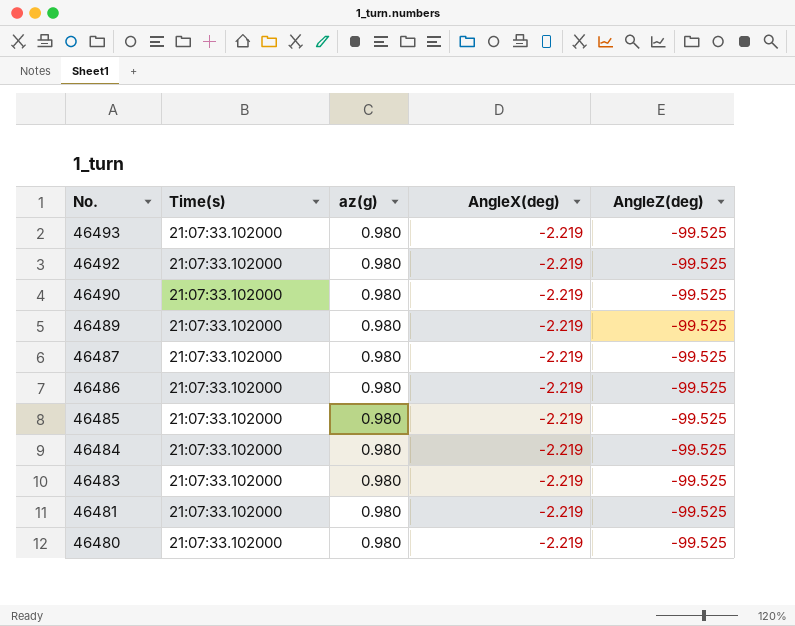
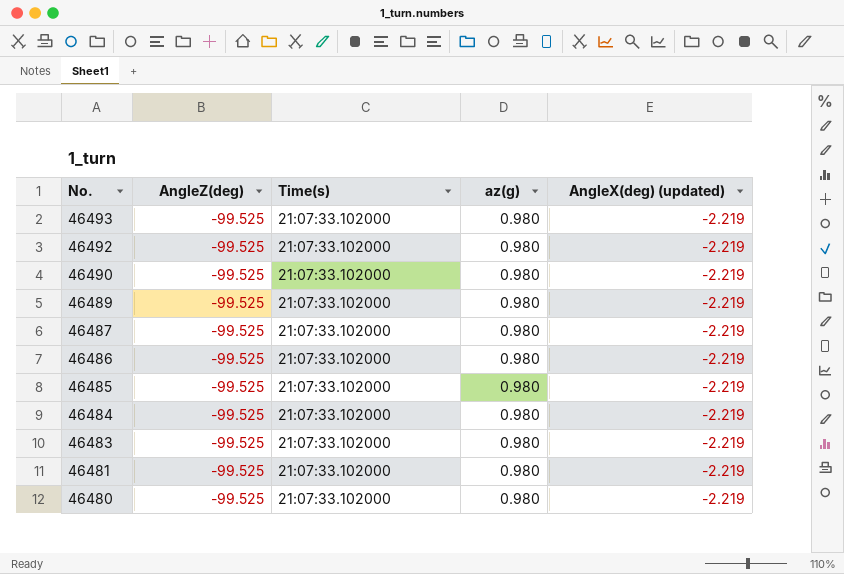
column AngleZ(deg) | position: 5 -> 2
column name: AngleX(deg) -> AngleX(deg) (updated)

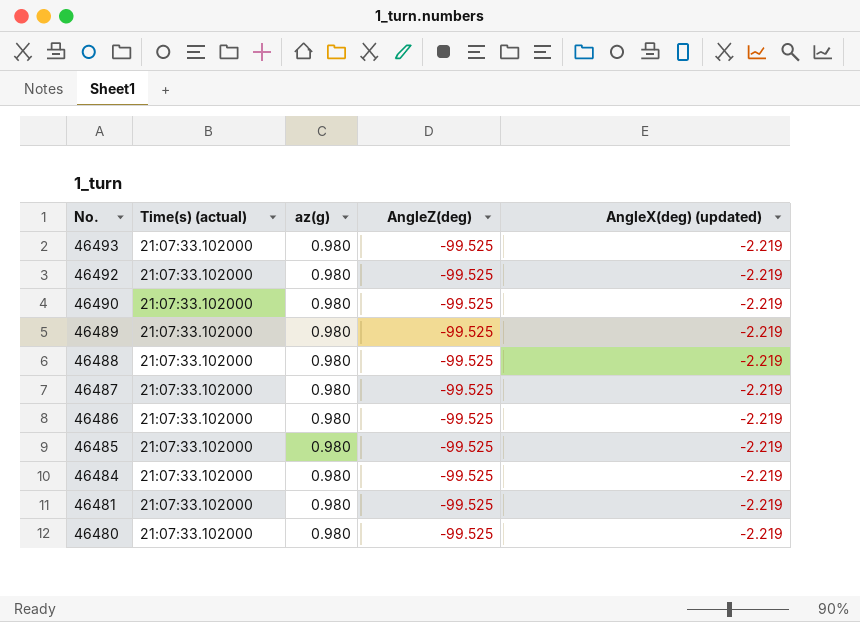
column name: Time(s) -> Time(s) (actual)
column AngleZ(deg) | position: 2 -> 4
row 46483: -99.525 | 21:07:33.102000 | 0.980 | -2.219 -> none
row 46488: none -> 21:07:33.102000 | 0.980 | -99.525 | -2.219

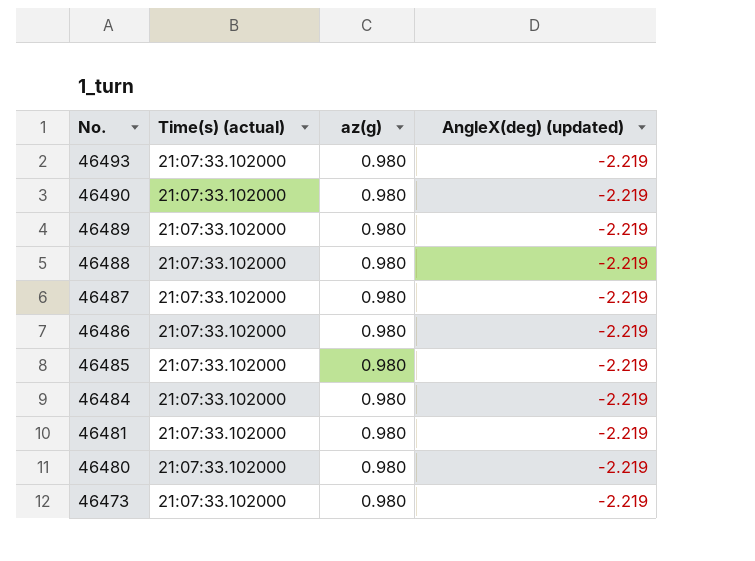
column AngleZ(deg) | position: 4 -> none
row 46492: 21:07:33.102000 | 0.980 | -99.525 | -2.219 -> none
row 46473: none -> 21:07:33.102000 | 0.980 | -2.219

